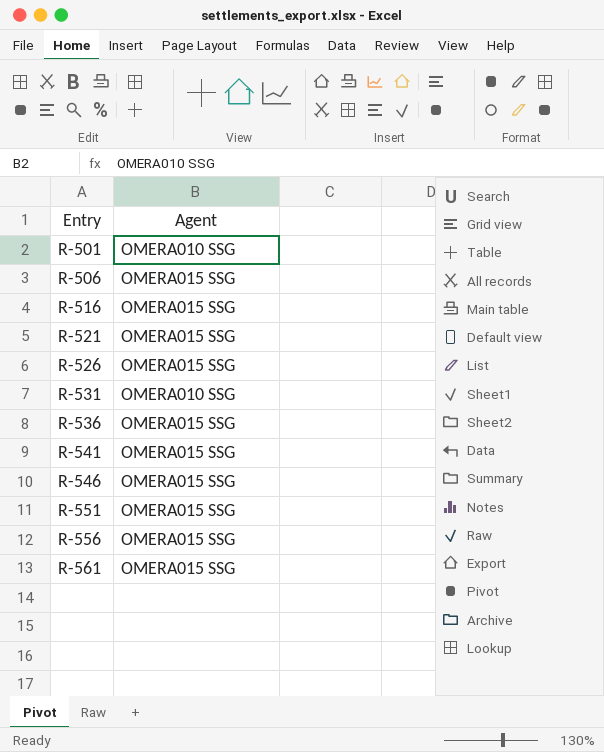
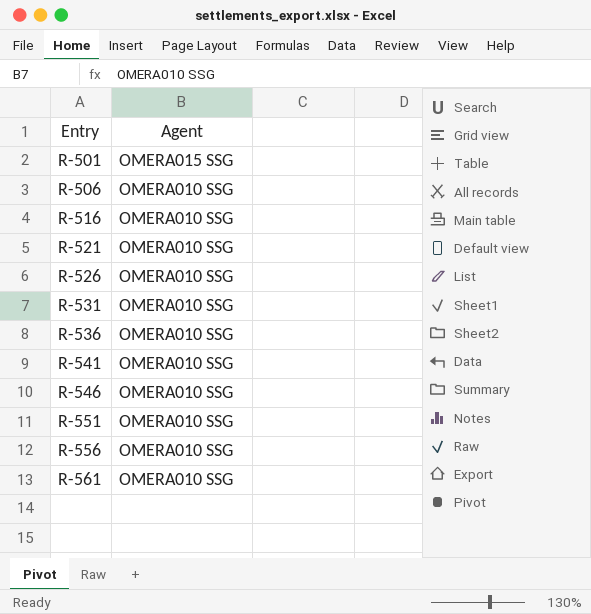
R-501 | Agent: OMERA010 SSG -> OMERA015 SSG
R-506 | Agent: OMERA015 SSG -> OMERA010 SSG
R-516 | Agent: OMERA015 SSG -> OMERA010 SSG
R-521 | Agent: OMERA015 SSG -> OMERA010 SSG
R-526 | Agent: OMERA015 SSG -> OMERA010 SSG
R-536 | Agent: OMERA015 SSG -> OMERA010 SSG
R-541 | Agent: OMERA015 SSG -> OMERA010 SSG
R-546 | Agent: OMERA015 SSG -> OMERA010 SSG
R-551 | Agent: OMERA015 SSG -> OMERA010 SSG
R-556 | Agent: OMERA015 SSG -> OMERA010 SSG
R-561 | Agent: OMERA015 SSG -> OMERA010 SSG

